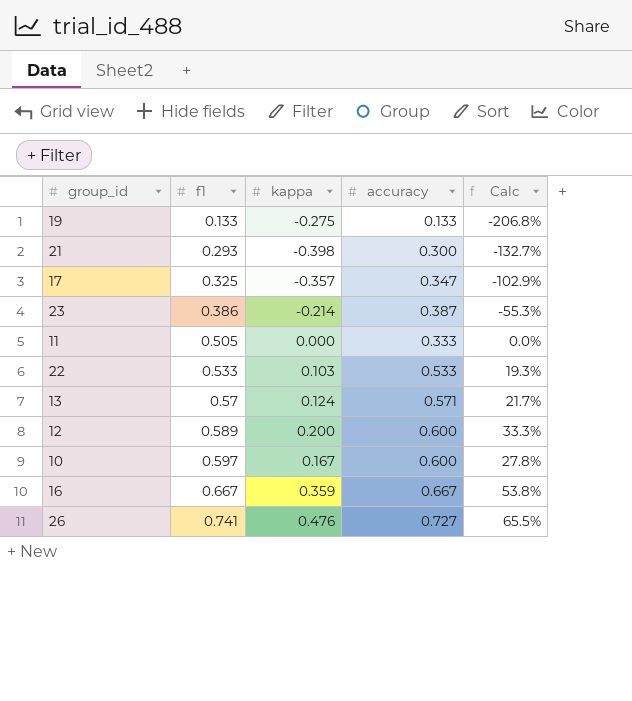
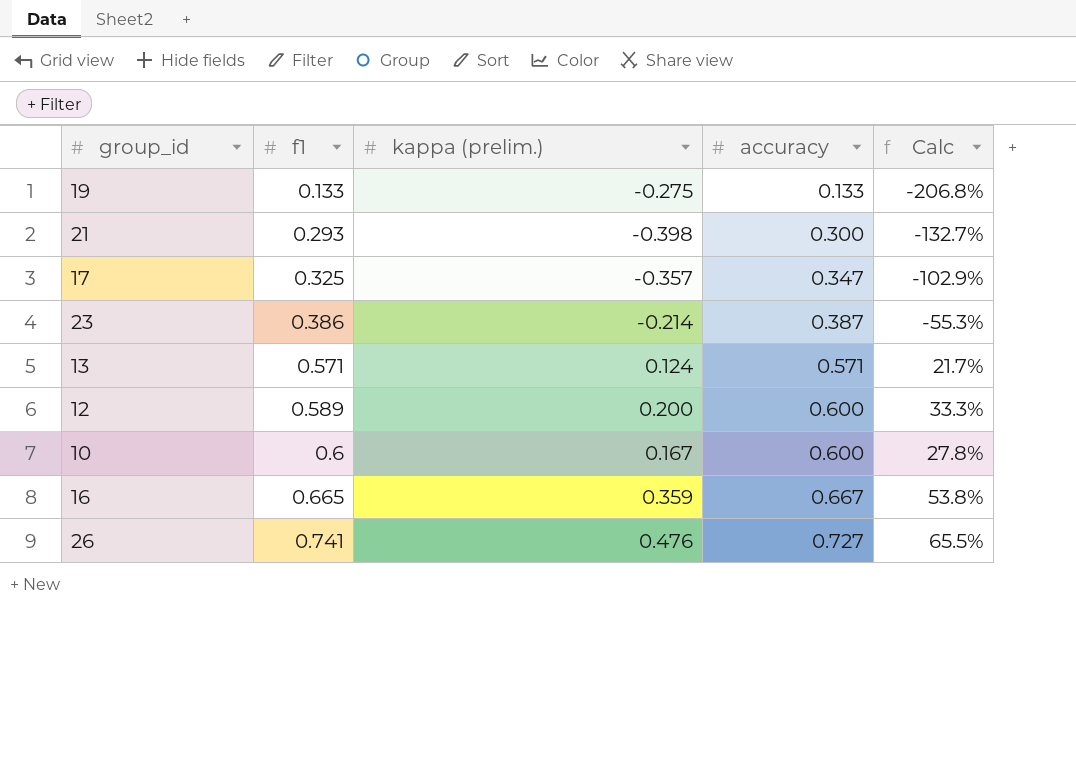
column name: kappa -> kappa (prelim.)
row 11: 0.505 | 0.000 | 0.333 | 0.0% -> none
row 22: 0.533 | 0.103 | 0.533 | 19.3% -> none
13 | f1: 0.57 -> 0.571
10 | f1: 0.597 -> 0.6
16 | f1: 0.667 -> 0.665

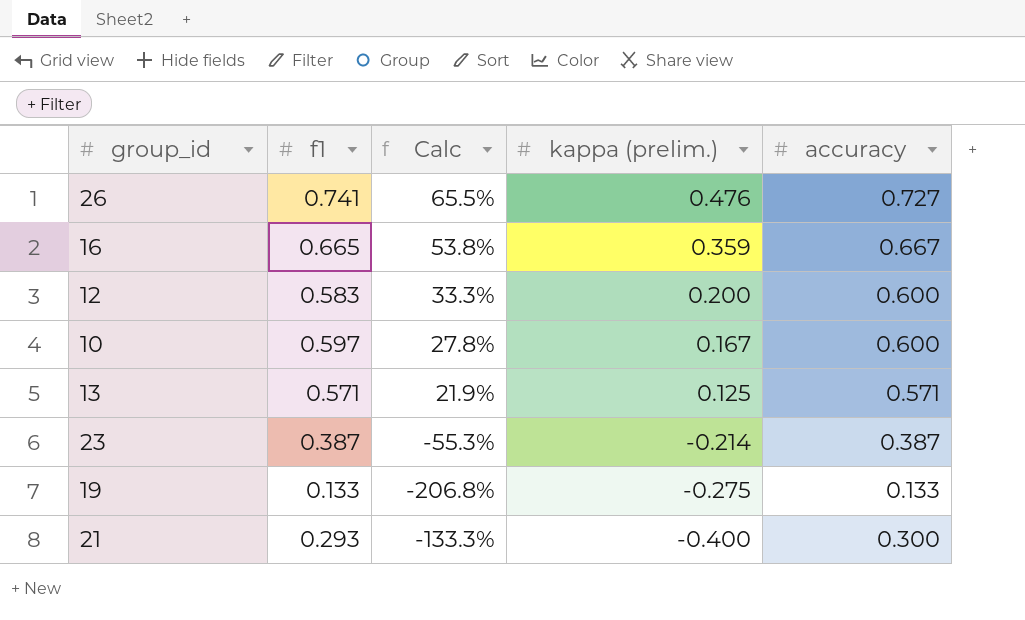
row order: f1 ascending -> kappa (prelim.) descending
column Calc | position: 5 -> 3
row 17: 0.325 | -0.357 | 0.347 | -102.9% -> none
12 | f1: 0.589 -> 0.583
10 | f1: 0.6 -> 0.597
13 | Calc: 21.7% -> 21.9%
13 | kappa (prelim.): 0.124 -> 0.125
23 | f1: 0.386 -> 0.387
21 | Calc: -132.7% -> -133.3%
21 | kappa (prelim.): -0.398 -> -0.400

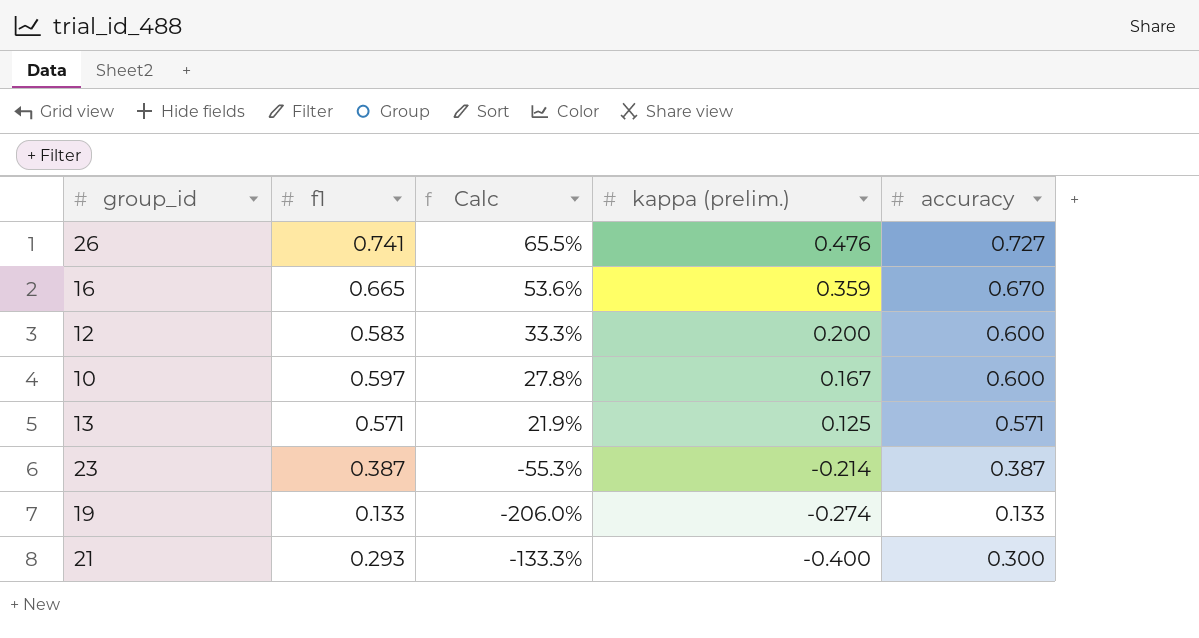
16 | Calc: 53.8% -> 53.6%
16 | accuracy: 0.667 -> 0.670
19 | Calc: -206.8% -> -206.0%
19 | kappa (prelim.): -0.275 -> -0.274

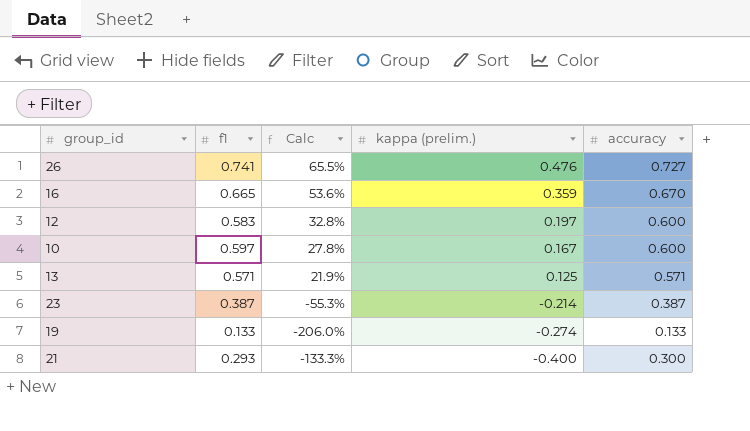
12 | Calc: 33.3% -> 32.8%
12 | kappa (prelim.): 0.200 -> 0.197

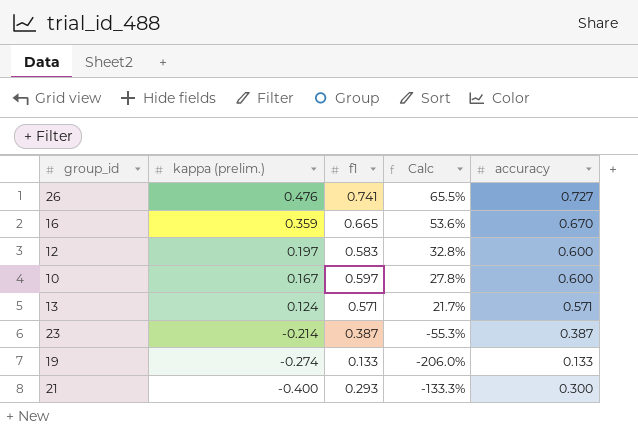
column kappa (prelim.) | position: 4 -> 2
13 | kappa (prelim.): 0.125 -> 0.124
13 | Calc: 21.9% -> 21.7%

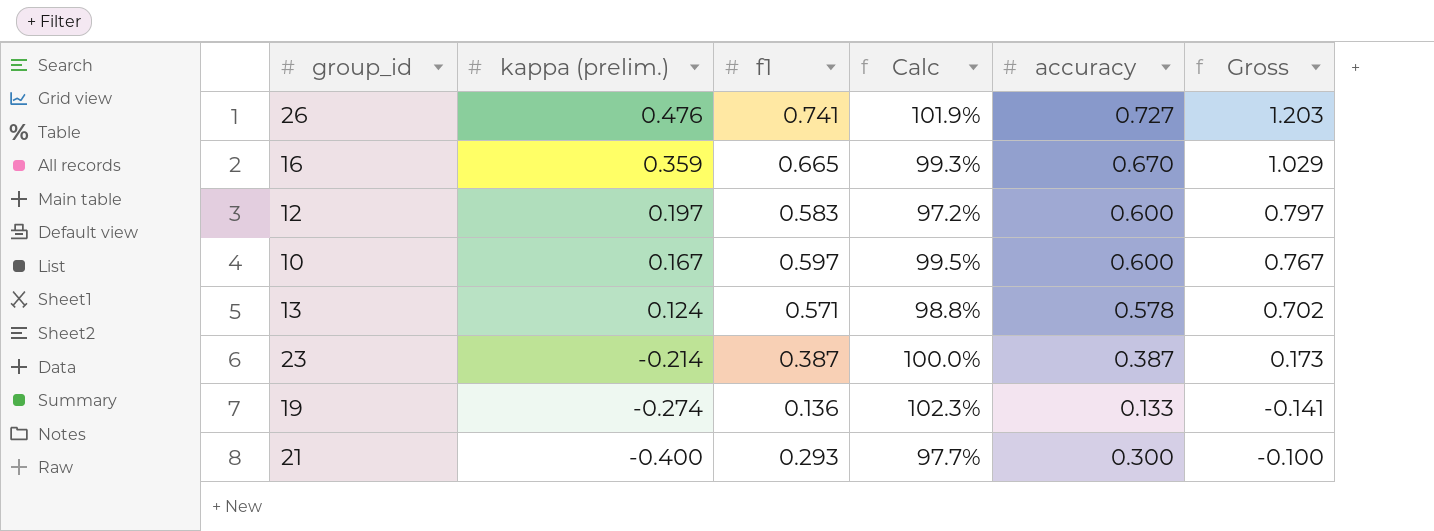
column Calc | formula: [kappa (prelim.)] / [accuracy] -> [f1] / [accuracy]
column Gross | formula: none -> [kappa (prelim.)] + [accuracy]
13 | accuracy: 0.571 -> 0.578
19 | f1: 0.133 -> 0.136

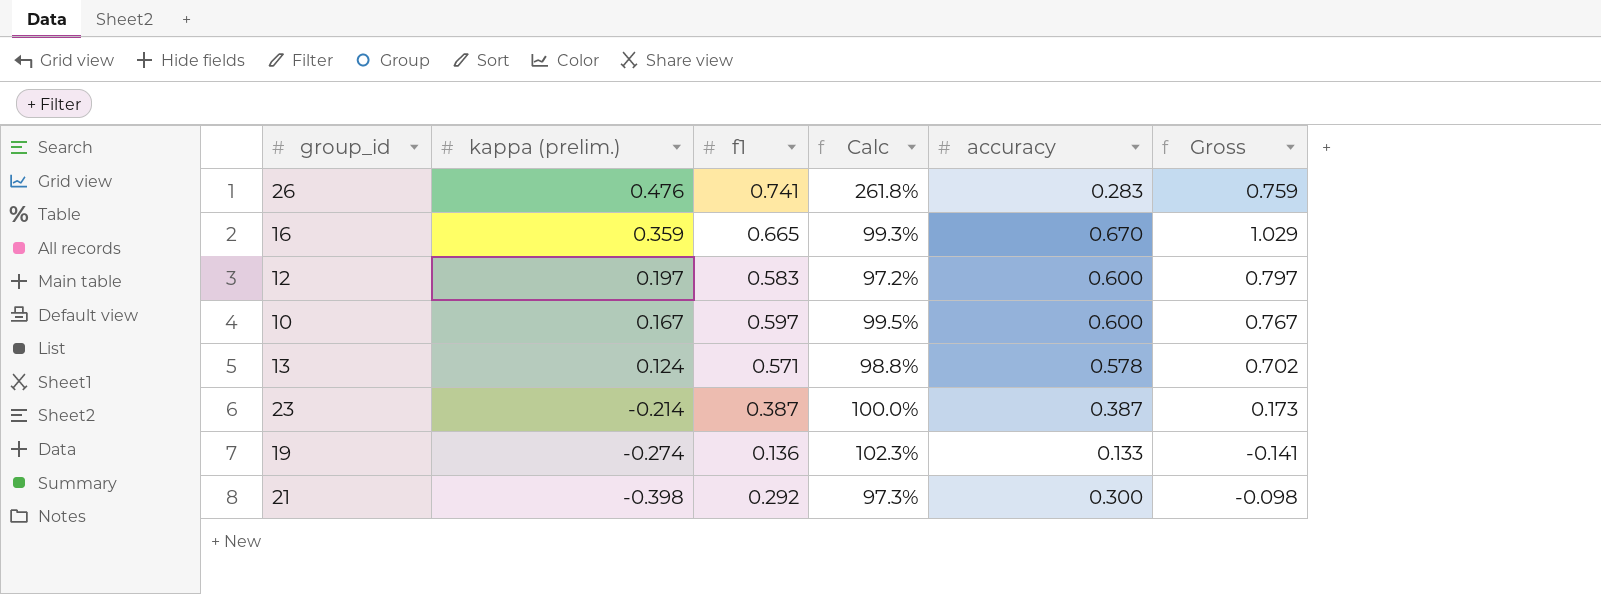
26 | Calc: 101.9% -> 261.8%
26 | accuracy: 0.727 -> 0.283
26 | Gross: 1.203 -> 0.759
21 | kappa (prelim.): -0.400 -> -0.398
21 | f1: 0.293 -> 0.292
21 | Calc: 97.7% -> 97.3%
21 | Gross: -0.100 -> -0.098

